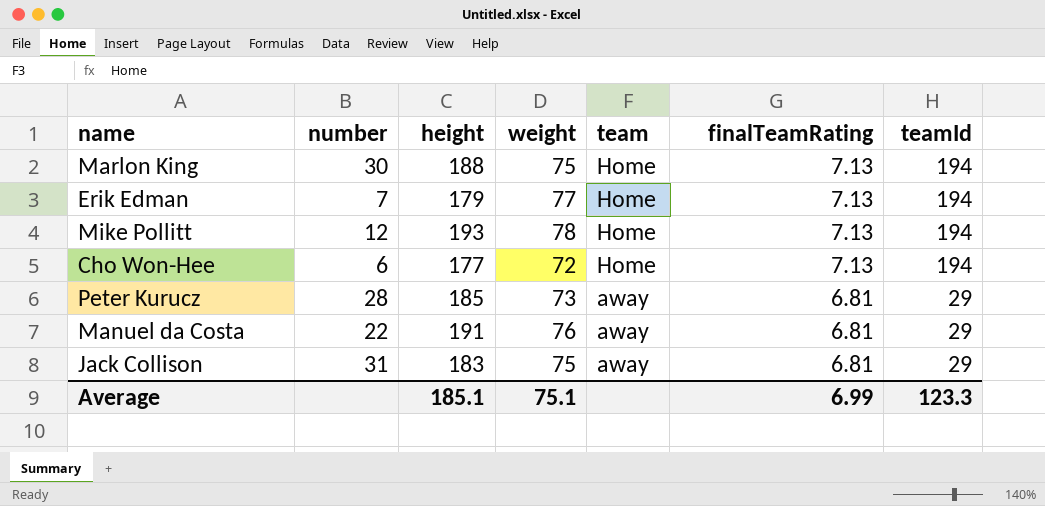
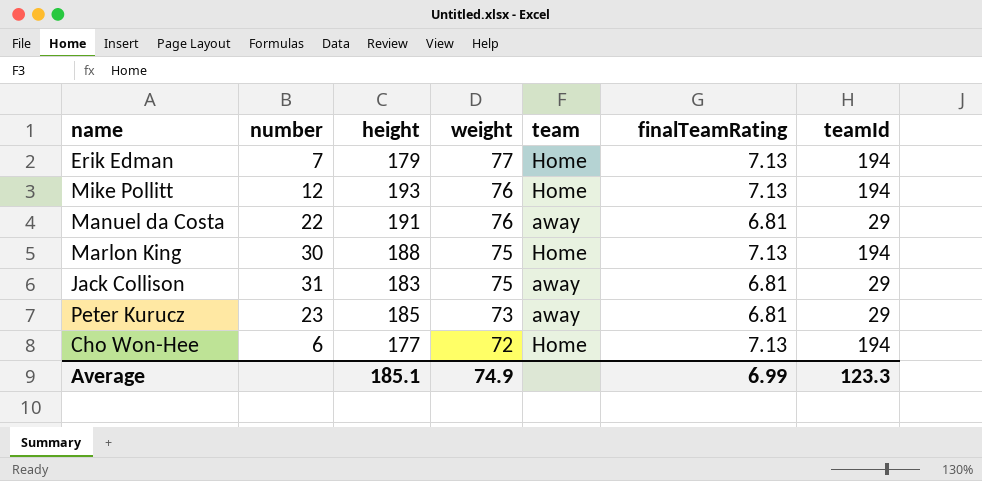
row order: team descending -> weight descending
Mike Pollitt | weight: 78 -> 76
Peter Kurucz | number: 28 -> 23
Average | weight: 75.1 -> 74.9

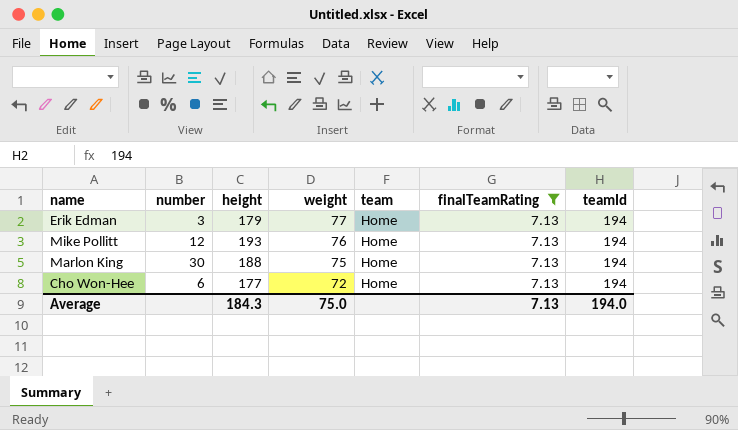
filter: none -> finalTeamRating = 7.13
Erik Edman | number: 7 -> 3
Average | height: 185.1 -> 184.3
Average | weight: 74.9 -> 75.0
Average | finalTeamRating: 6.99 -> 7.13
Average | teamId: 123.3 -> 194.0

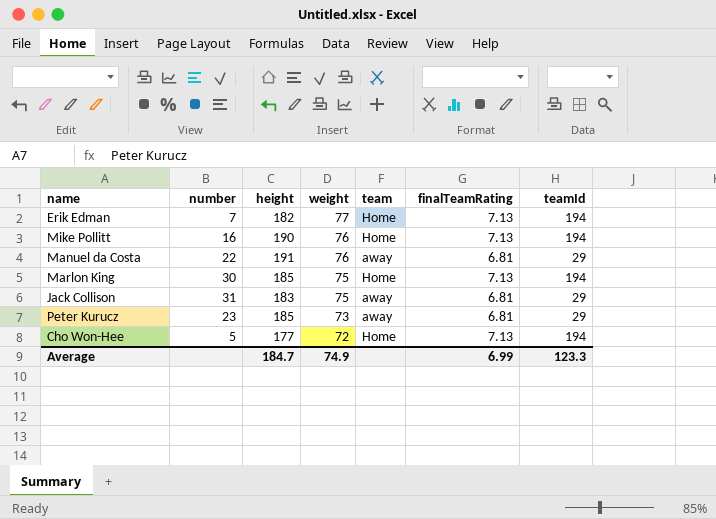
filter: finalTeamRating = 7.13 -> none
Erik Edman | number: 3 -> 7
Erik Edman | height: 179 -> 182
Mike Pollitt | number: 12 -> 16
Mike Pollitt | height: 193 -> 190
Marlon King | height: 188 -> 185
Cho Won-Hee | number: 6 -> 5
Average | height: 184.3 -> 184.7
Average | weight: 75.0 -> 74.9
Average | finalTeamRating: 7.13 -> 6.99
Average | teamId: 194.0 -> 123.3

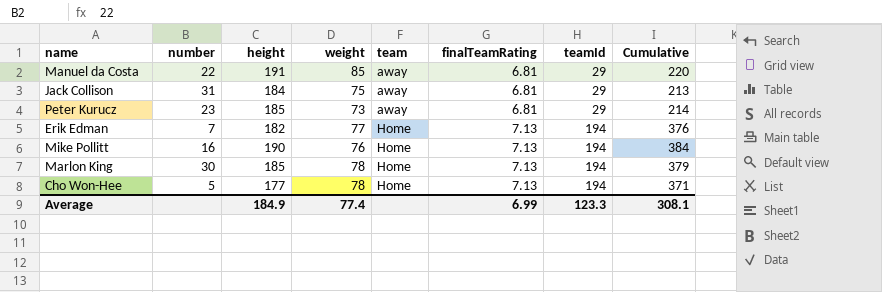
row order: weight descending -> team ascending
column Cumulative | formula: none -> [height] + [teamId]
Manuel da Costa | weight: 76 -> 85
Jack Collison | height: 183 -> 184
Marlon King | weight: 75 -> 78
Cho Won-Hee | weight: 72 -> 78
Average | height: 184.7 -> 184.9
Average | weight: 74.9 -> 77.4

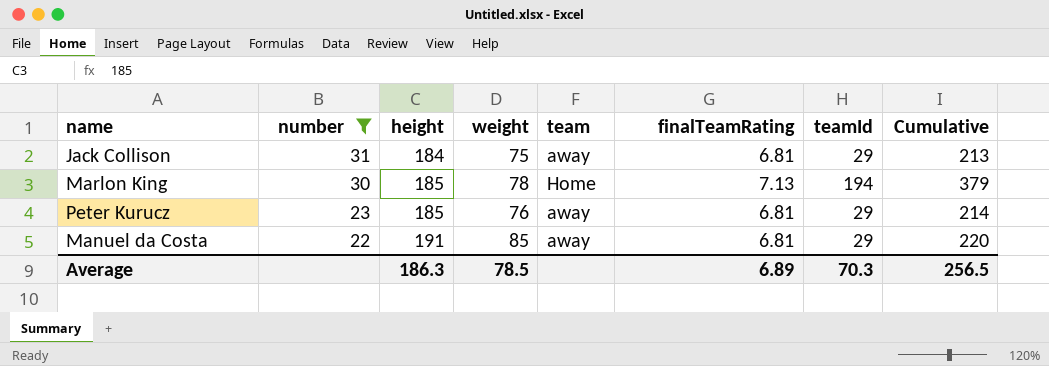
filter: none -> number >= 22
row order: team ascending -> number descending
Peter Kurucz | weight: 73 -> 76
Average | height: 184.9 -> 186.3
Average | weight: 77.4 -> 78.5
Average | finalTeamRating: 6.99 -> 6.89
Average | teamId: 123.3 -> 70.3
Average | Cumulative: 308.1 -> 256.5

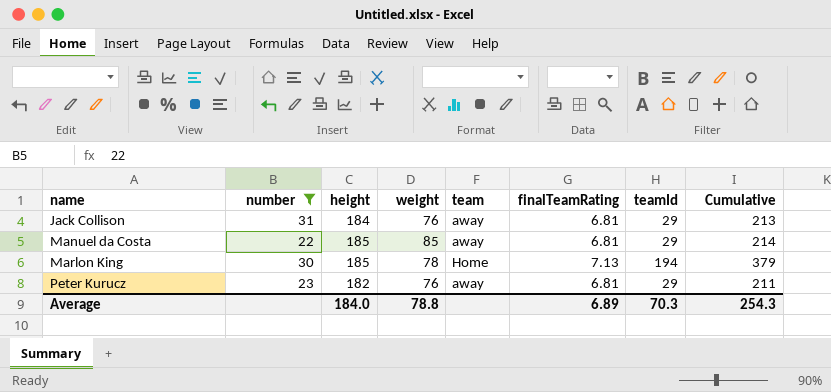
row order: number descending -> name ascending
Jack Collison | weight: 75 -> 76
Manuel da Costa | height: 191 -> 185
Manuel da Costa | Cumulative: 220 -> 214
Peter Kurucz | height: 185 -> 182
Peter Kurucz | Cumulative: 214 -> 211
Average | height: 186.3 -> 184.0
Average | weight: 78.5 -> 78.8
Average | Cumulative: 256.5 -> 254.3

